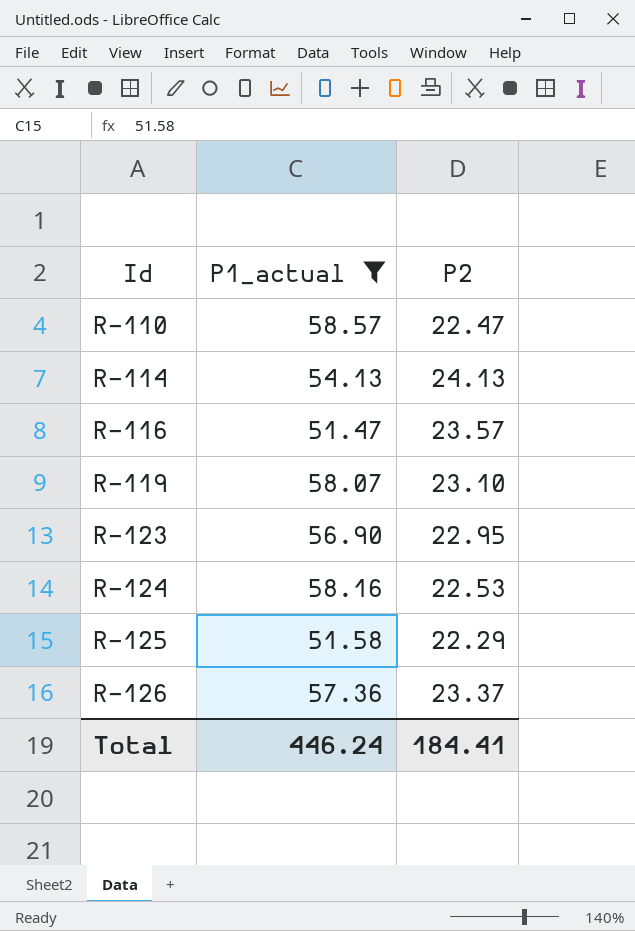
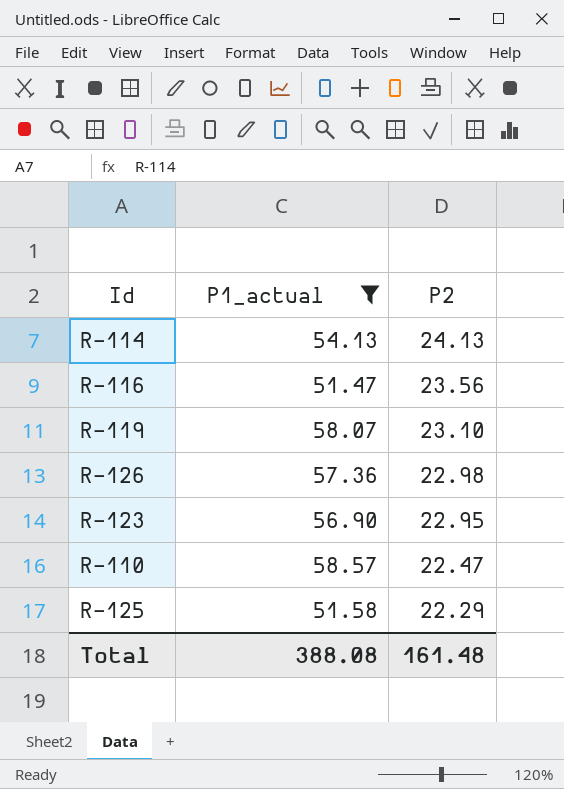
row order: Id ascending -> P2 descending
row R-124: 58.16 | 22.53 -> none
R-116 | P2: 23.57 -> 23.56
R-126 | P2: 23.37 -> 22.98
Total | P1_actual: 446.24 -> 388.08
Total | P2: 184.41 -> 161.48

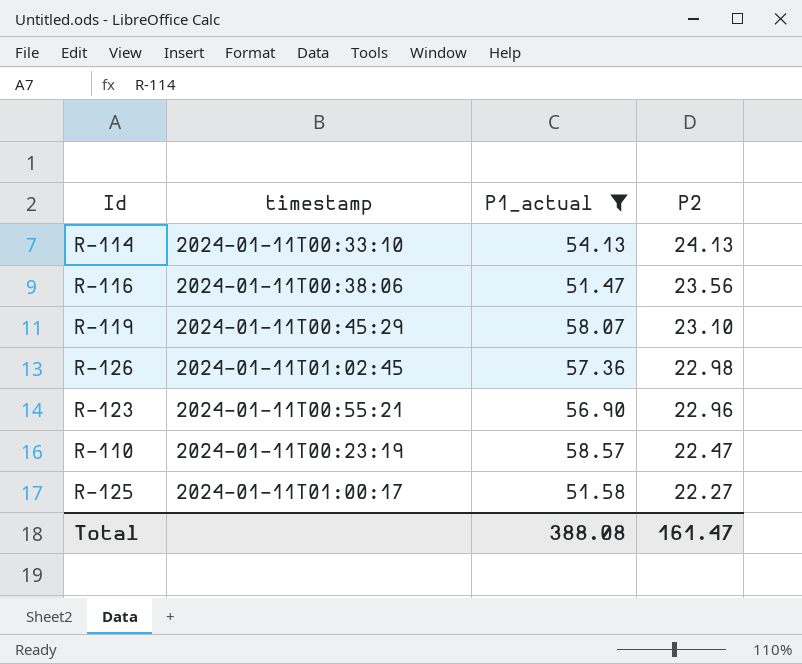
column timestamp | position: none -> 2
R-123 | P2: 22.95 -> 22.96
R-125 | P2: 22.29 -> 22.27
Total | P2: 161.48 -> 161.47

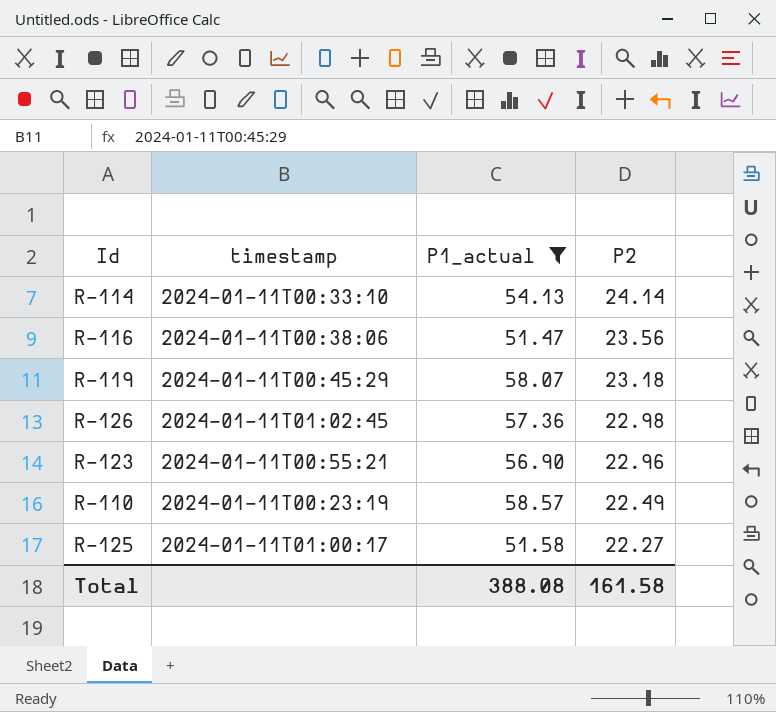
R-114 | P2: 24.13 -> 24.14
R-119 | P2: 23.10 -> 23.18
R-110 | P2: 22.47 -> 22.49
Total | P2: 161.47 -> 161.58

